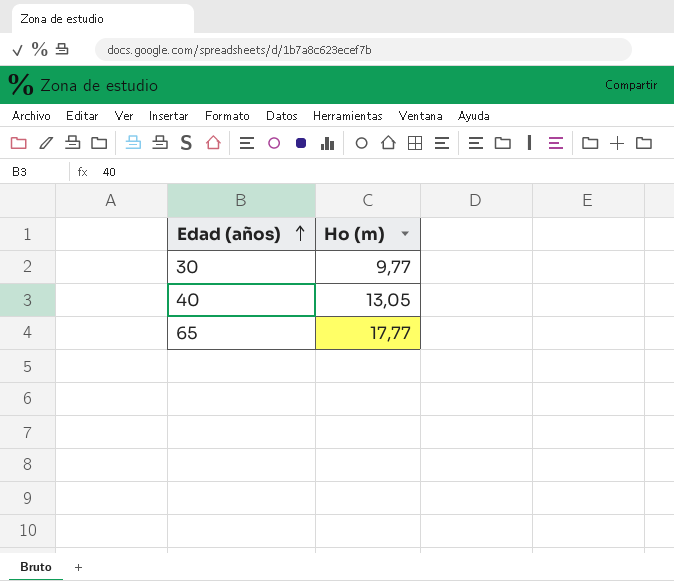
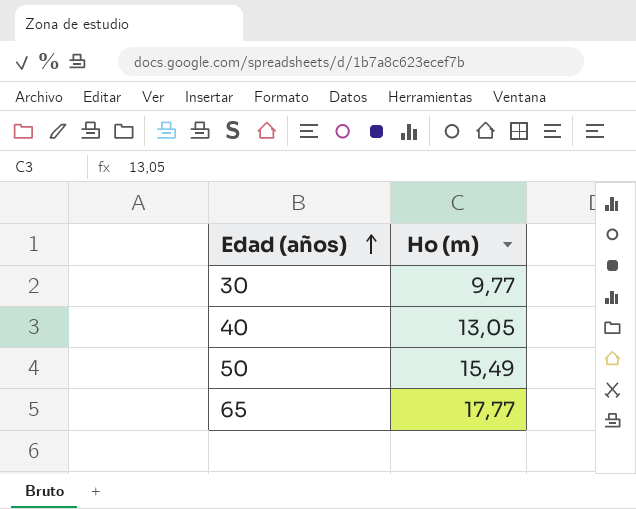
row 50: none -> 15,49

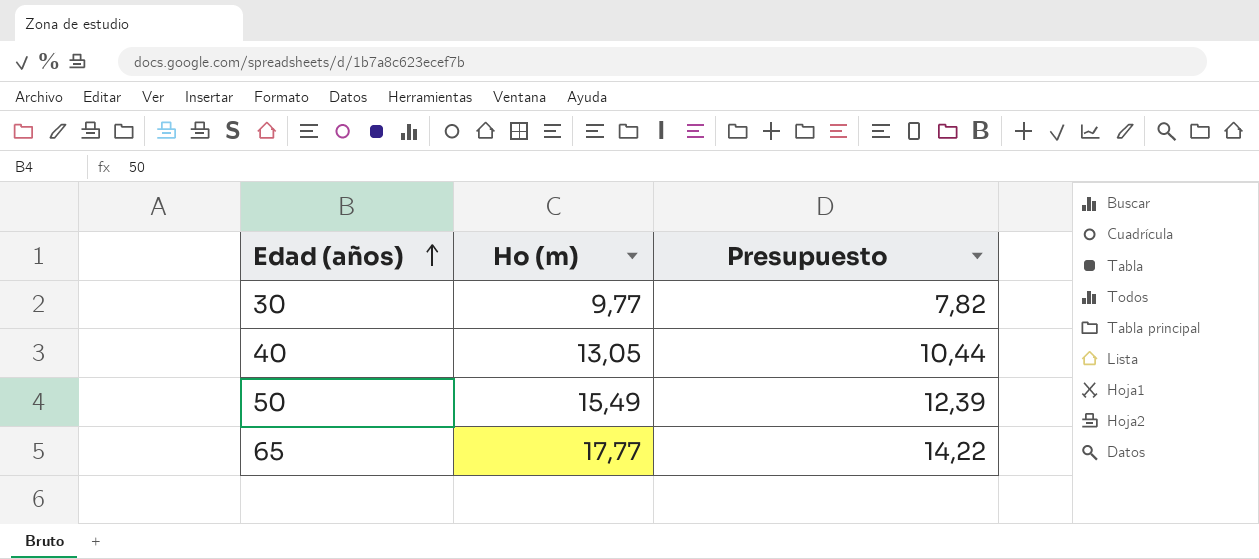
column Presupuesto | formula: none -> [Ho (m)] * 0,8

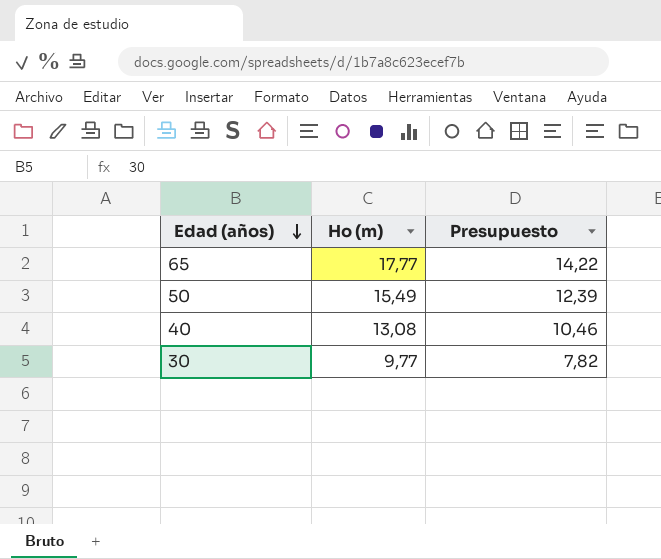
row order: Edad (años) ascending -> Edad (años) descending
40 | Ho (m): 13,05 -> 13,08
40 | Presupuesto: 10,44 -> 10,46

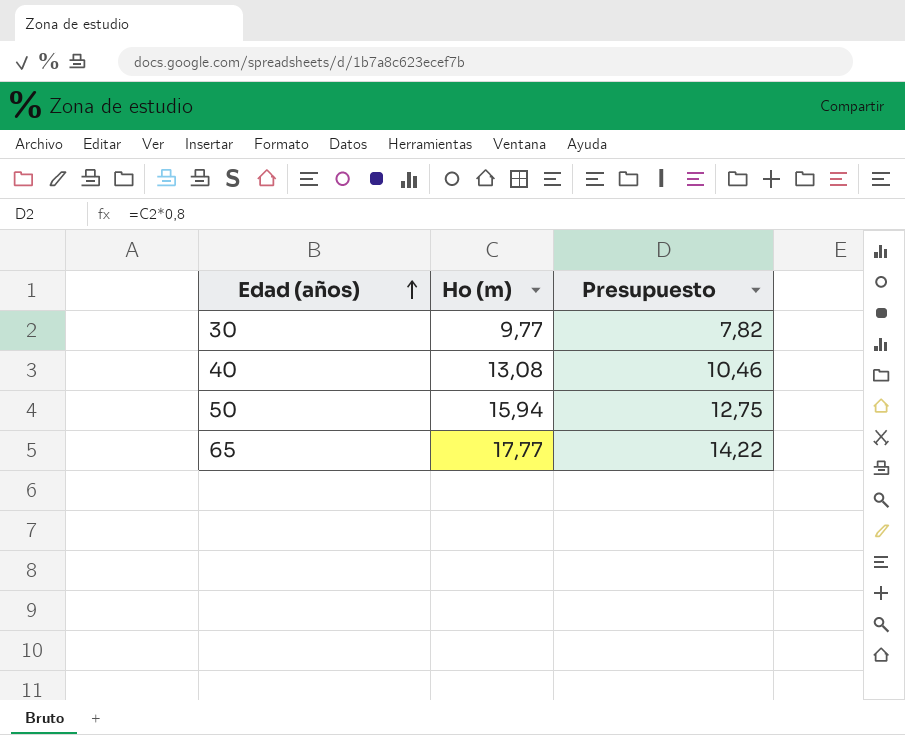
row order: Edad (años) descending -> Edad (años) ascending
50 | Ho (m): 15,49 -> 15,94
50 | Presupuesto: 12,39 -> 12,75

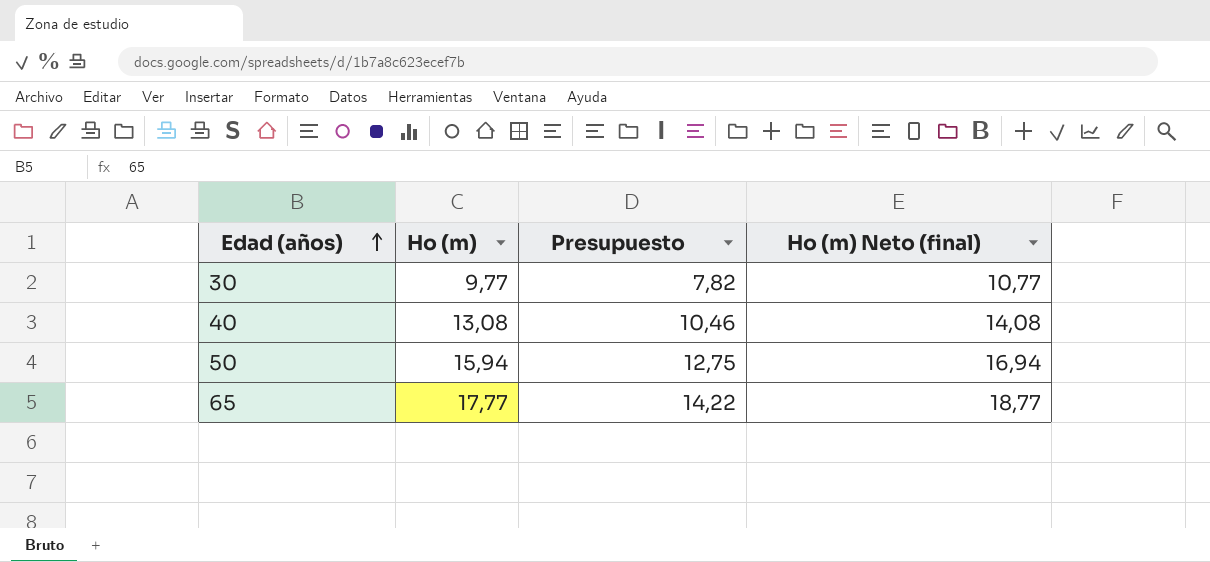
column Ho (m) Neto (final) | formula: none -> [Ho (m)] + 1

